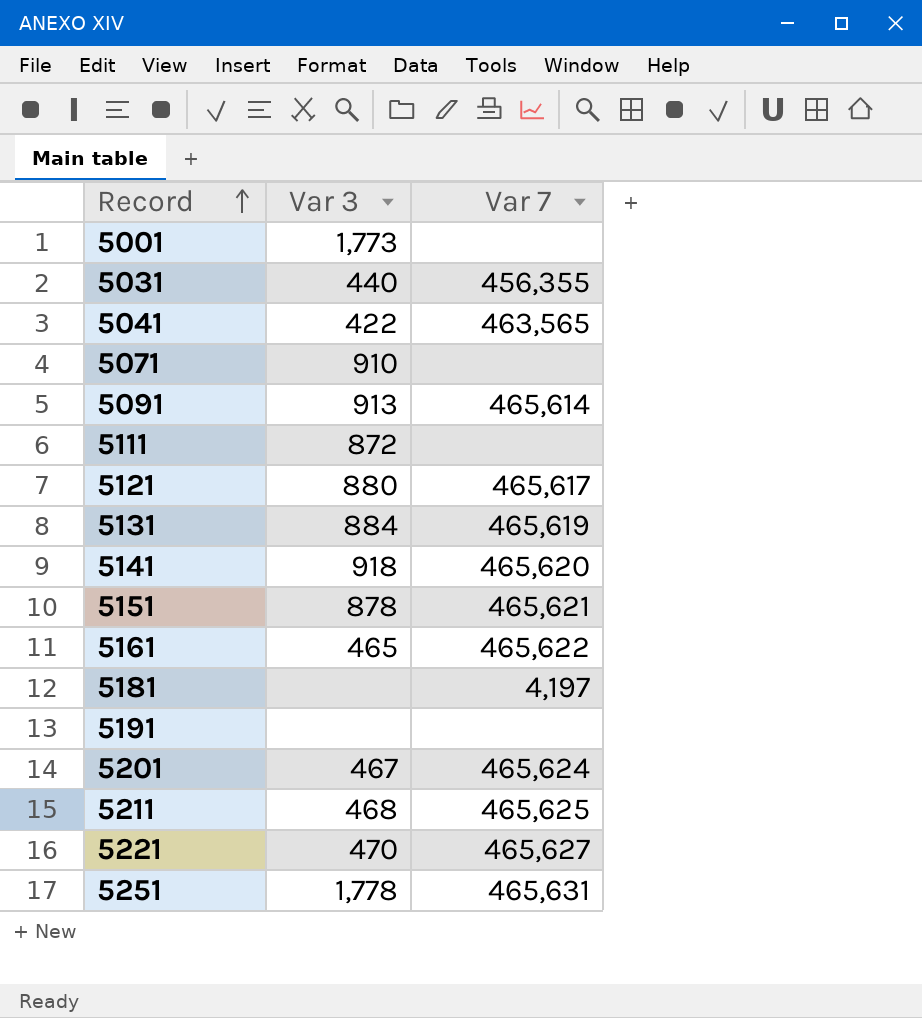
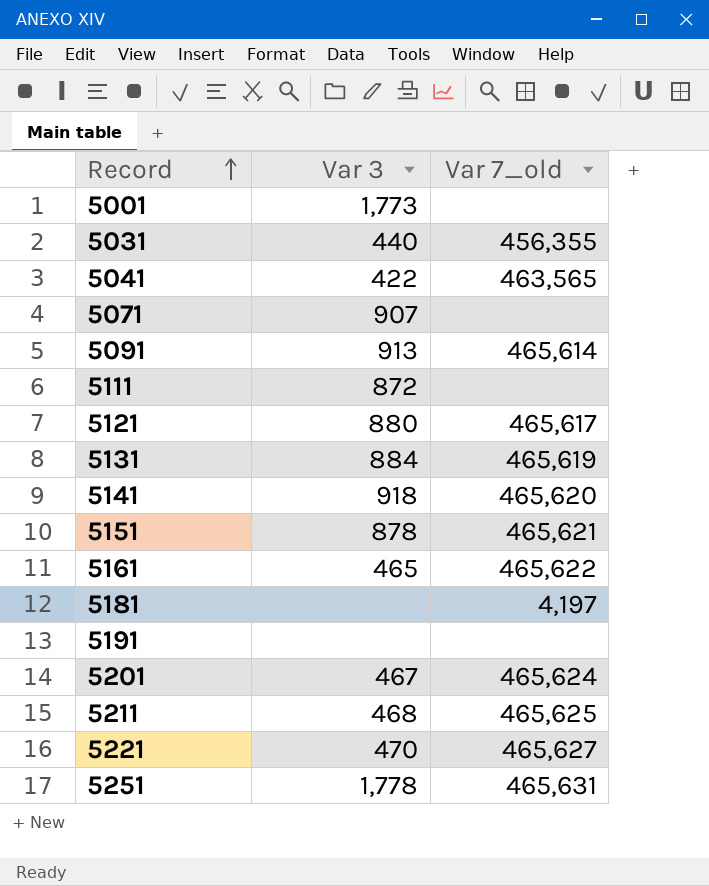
column name: Var 7 -> Var 7_old
5071 | Var 3: 910 -> 907

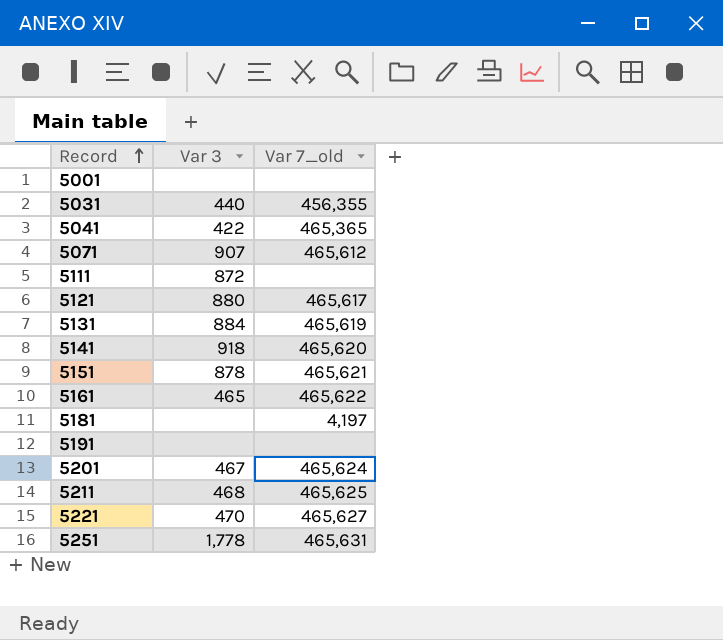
row 5091: 913 | 465,614 -> none
5001 | Var 3: 1,773 -> none
5041 | Var 7_old: 463,565 -> 465,365
5071 | Var 7_old: none -> 465,612

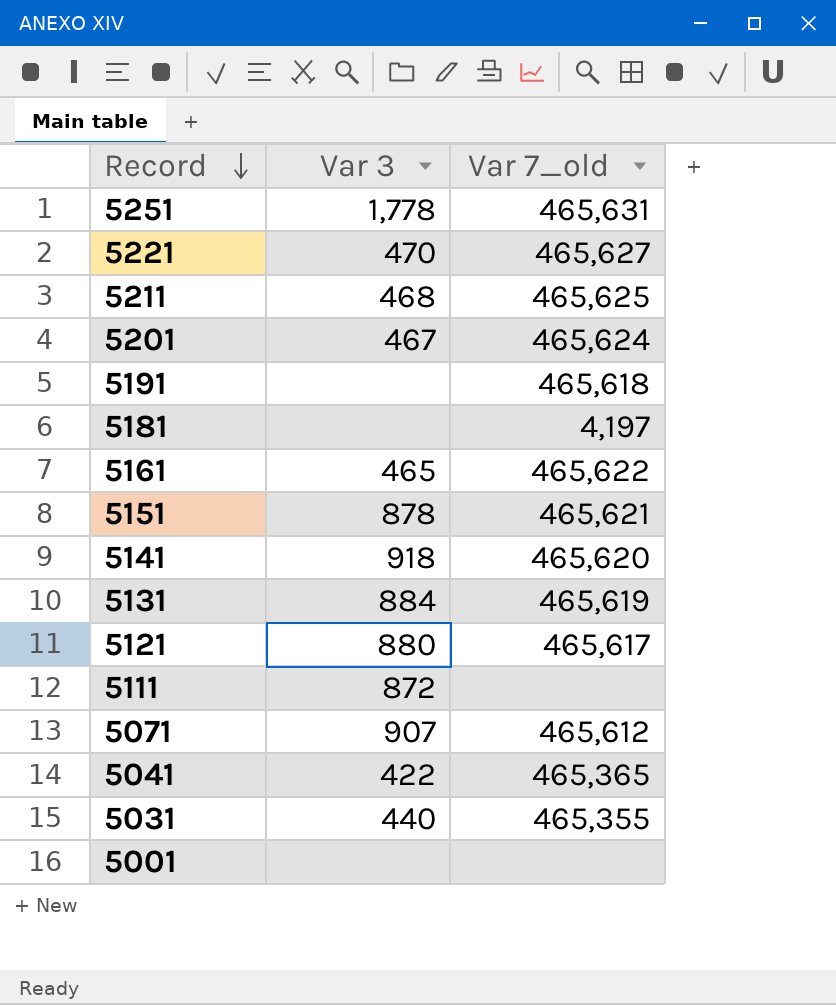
row order: Record ascending -> Record descending
5191 | Var 7_old: none -> 465,618
5031 | Var 7_old: 456,355 -> 465,355

